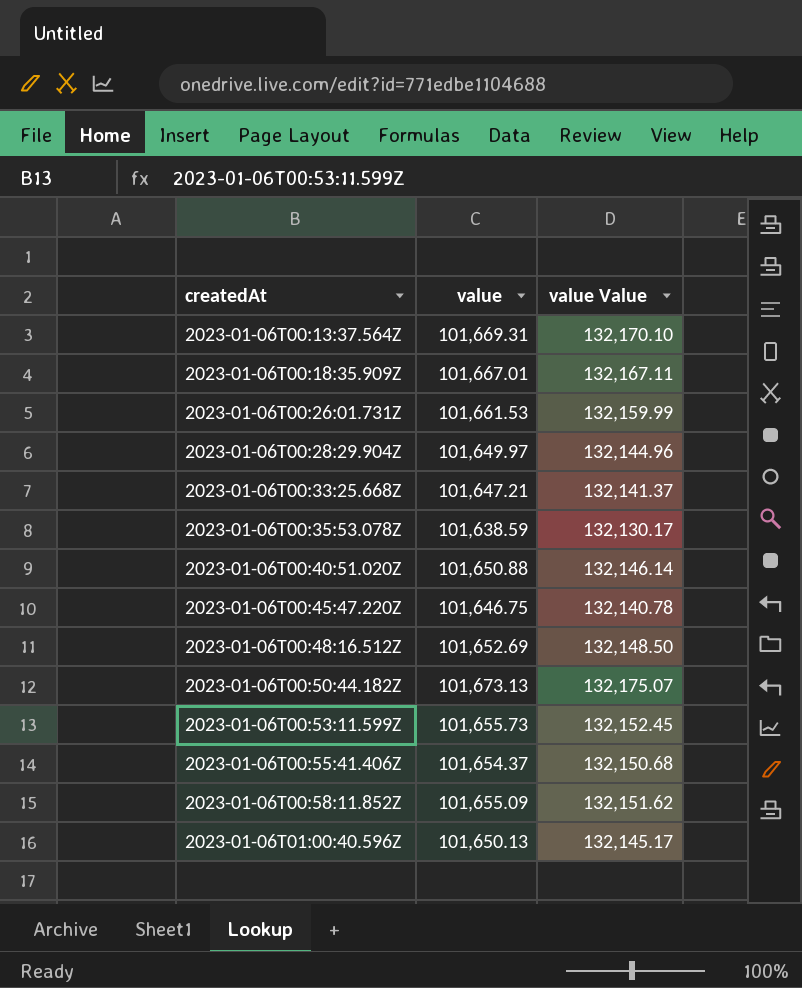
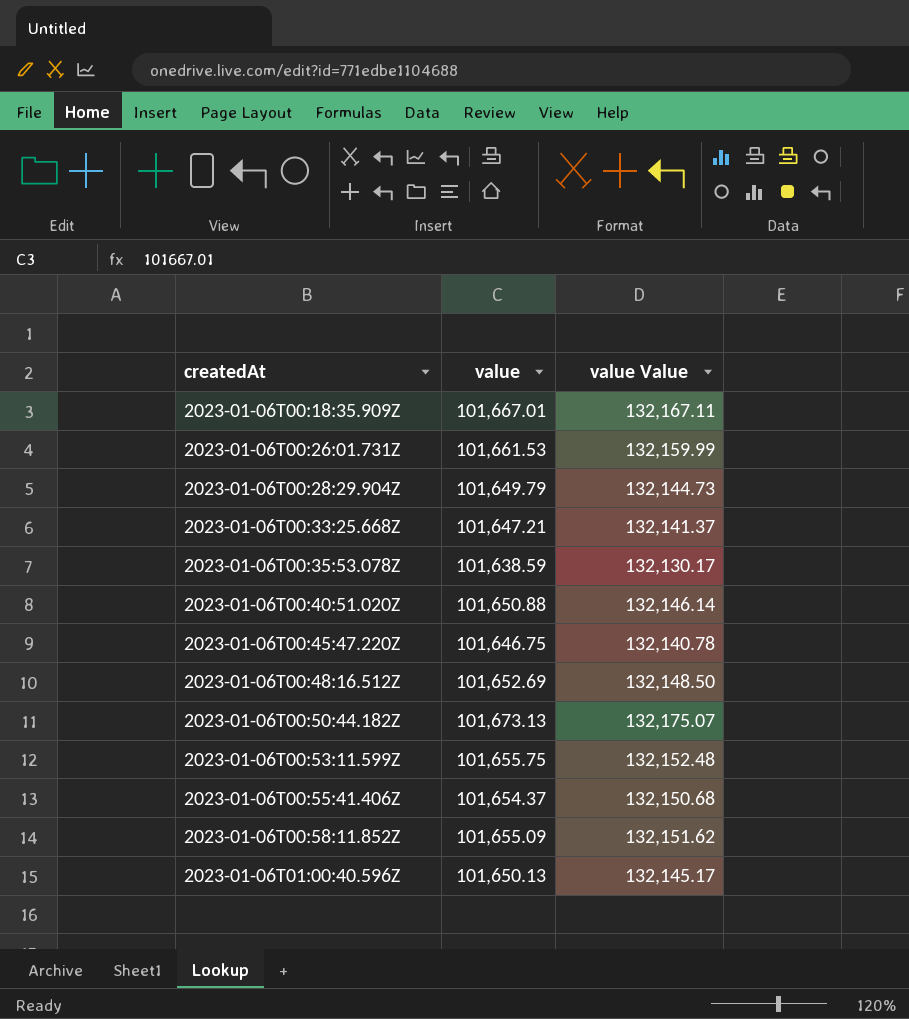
row 2023-01-06T00:13:37.564Z: 101,669.31 | 132,170.10 -> none
2023-01-06T00:28:29.904Z | value: 101,649.97 -> 101,649.79
2023-01-06T00:28:29.904Z | value Value: 132,144.96 -> 132,144.73
2023-01-06T00:53:11.599Z | value: 101,655.73 -> 101,655.75
2023-01-06T00:53:11.599Z | value Value: 132,152.45 -> 132,152.48

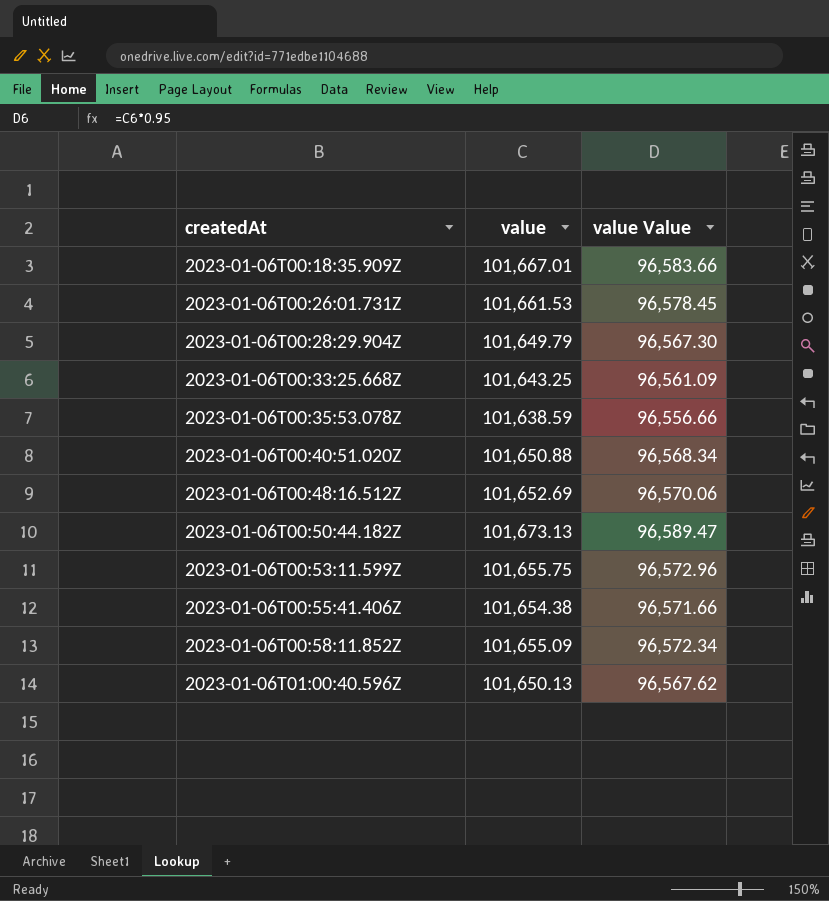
column value Value | formula: [value] * 1.3 -> [value] * 0.95
row 2023-01-06T00:45:47.220Z: 101,646.75 | 132,140.78 -> none
2023-01-06T00:33:25.668Z | value: 101,647.21 -> 101,643.25
2023-01-06T00:55:41.406Z | value: 101,654.37 -> 101,654.38

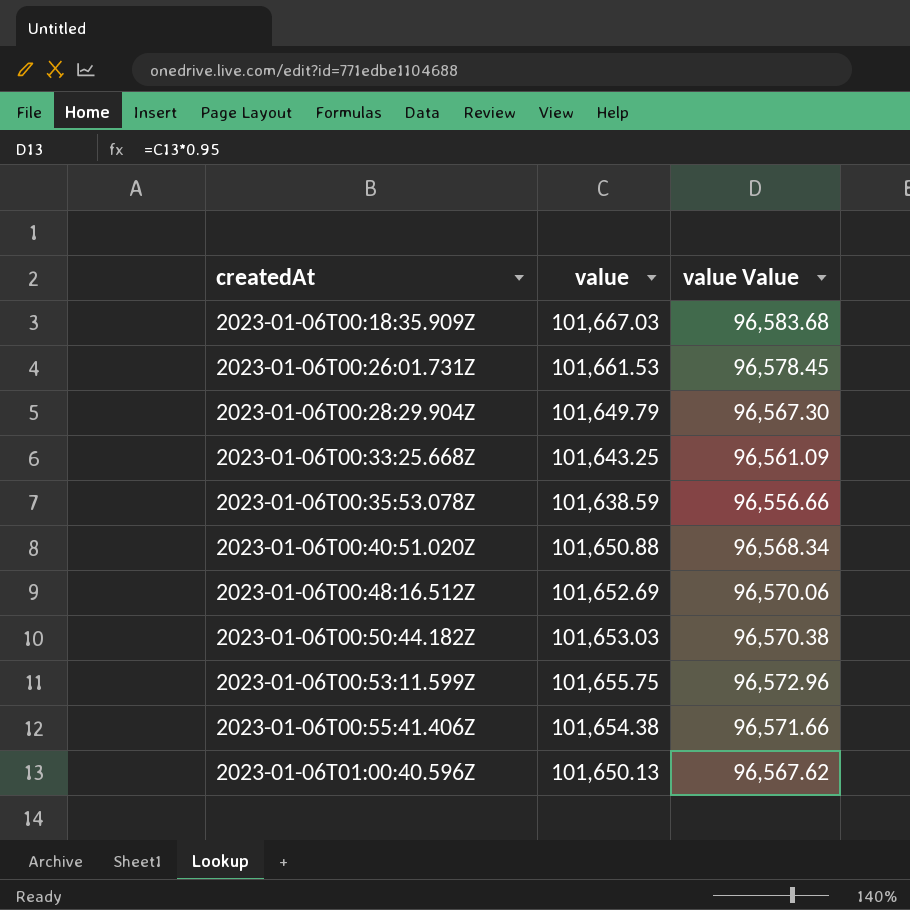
row 2023-01-06T00:58:11.852Z: 101,655.09 | 96,572.34 -> none
2023-01-06T00:18:35.909Z | value: 101,667.01 -> 101,667.03
2023-01-06T00:18:35.909Z | value Value: 96,583.66 -> 96,583.68
2023-01-06T00:50:44.182Z | value: 101,673.13 -> 101,653.03
2023-01-06T00:50:44.182Z | value Value: 96,589.47 -> 96,570.38

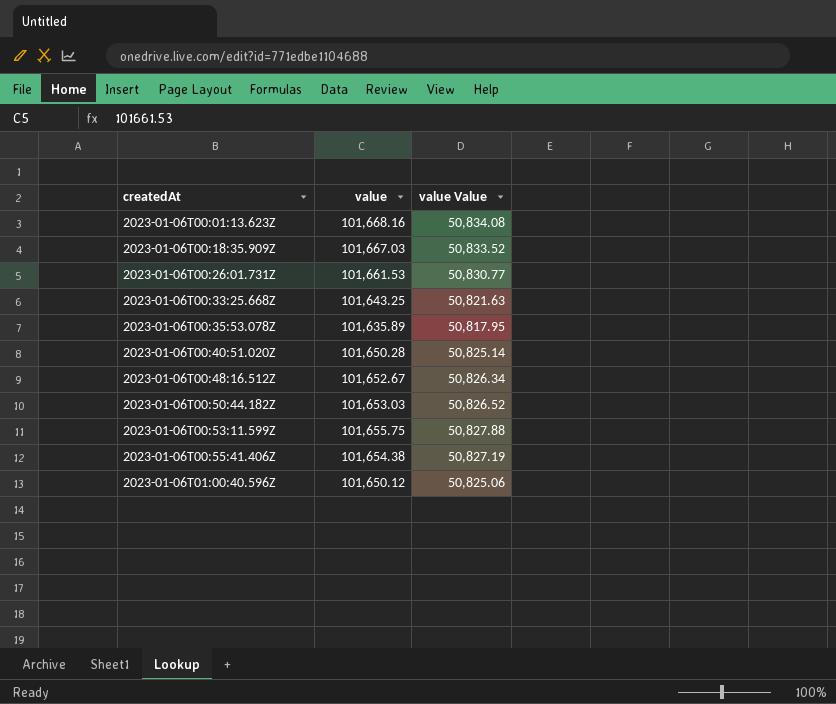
column value Value | formula: [value] * 0.95 -> [value] * 0.5
row 2023-01-06T00:28:29.904Z: 101,649.79 | 96,567.30 -> none
row 2023-01-06T00:01:13.623Z: none -> 101,668.16 | 50,834.08
2023-01-06T00:35:53.078Z | value: 101,638.59 -> 101,635.89
2023-01-06T00:40:51.020Z | value: 101,650.88 -> 101,650.28
2023-01-06T00:48:16.512Z | value: 101,652.69 -> 101,652.67
2023-01-06T01:00:40.596Z | value: 101,650.13 -> 101,650.12

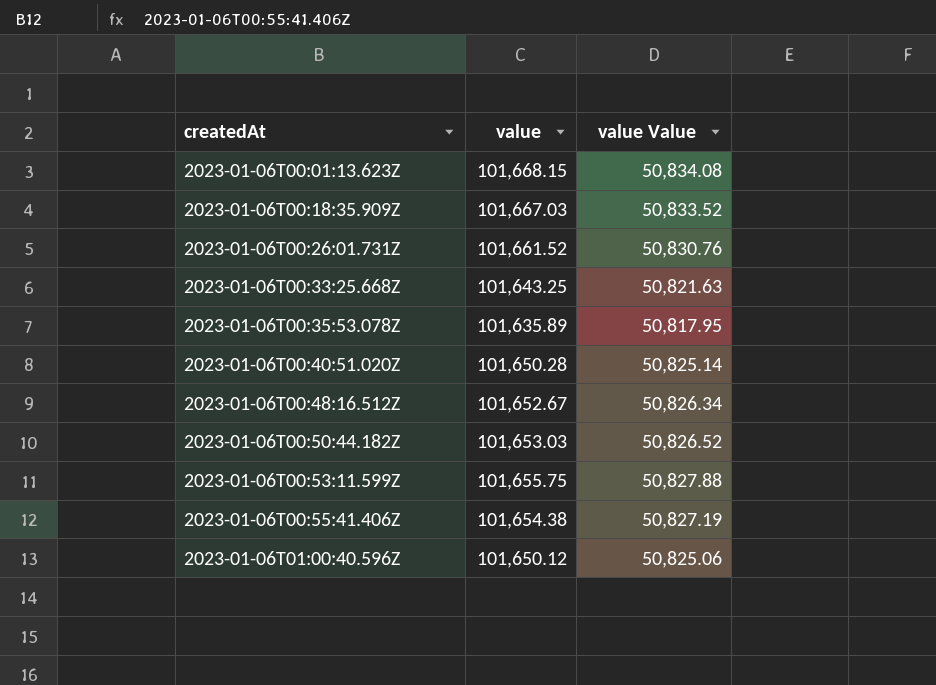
2023-01-06T00:01:13.623Z | value: 101,668.16 -> 101,668.15
2023-01-06T00:26:01.731Z | value: 101,661.53 -> 101,661.52
2023-01-06T00:26:01.731Z | value Value: 50,830.77 -> 50,830.76

